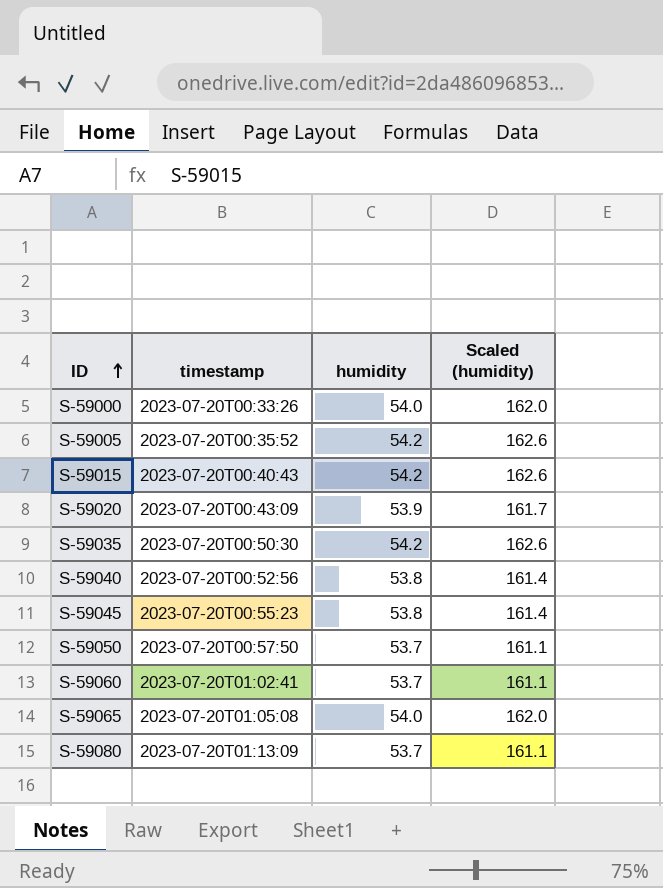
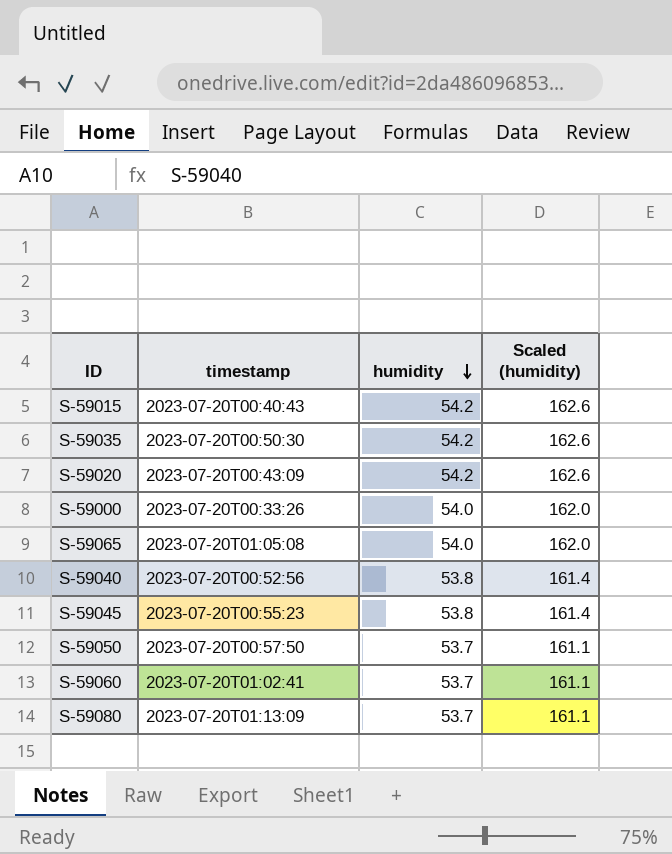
row order: ID ascending -> humidity descending
row S-59005: 2023-07-20T00:35:52 | 54.2 | 162.6 -> none
S-59020 | humidity: 53.9 -> 54.2
S-59020 | Scaled (humidity): 161.7 -> 162.6

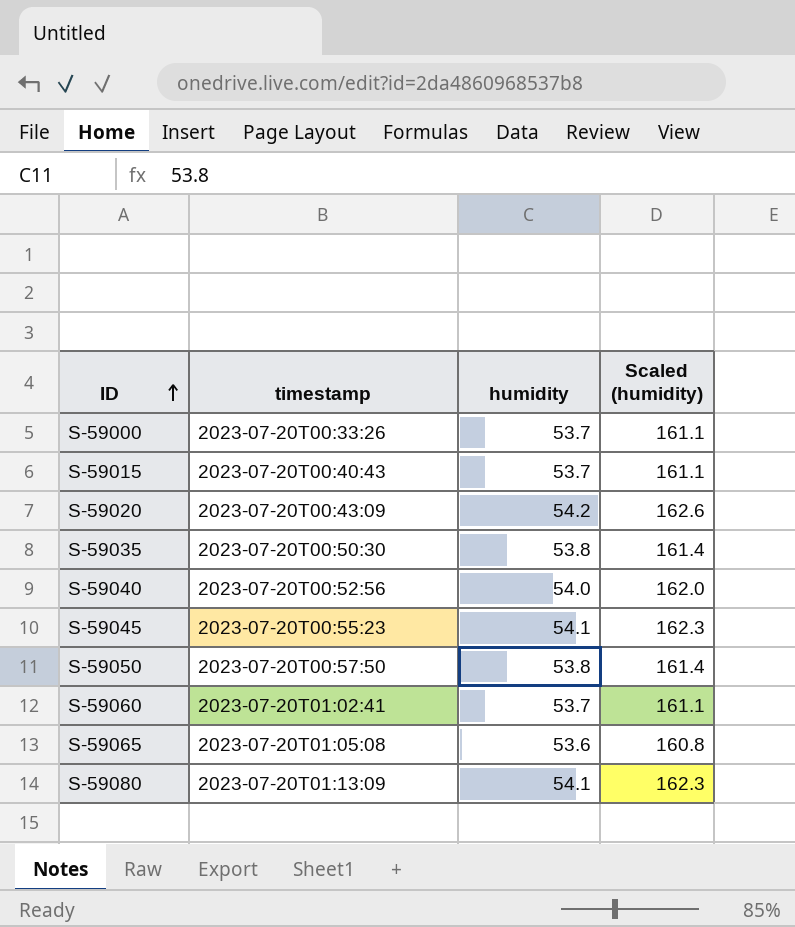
row order: humidity descending -> ID ascending
S-59000 | humidity: 54.0 -> 53.7
S-59000 | Scaled (humidity): 162.0 -> 161.1
S-59015 | humidity: 54.2 -> 53.7
S-59015 | Scaled (humidity): 162.6 -> 161.1
S-59035 | humidity: 54.2 -> 53.8
S-59035 | Scaled (humidity): 162.6 -> 161.4
S-59040 | humidity: 53.8 -> 54.0
S-59040 | Scaled (humidity): 161.4 -> 162.0
S-59045 | humidity: 53.8 -> 54.1
S-59045 | Scaled (humidity): 161.4 -> 162.3
S-59050 | humidity: 53.7 -> 53.8
S-59050 | Scaled (humidity): 161.1 -> 161.4
S-59065 | humidity: 54.0 -> 53.6
S-59065 | Scaled (humidity): 162.0 -> 160.8
S-59080 | humidity: 53.7 -> 54.1
S-59080 | Scaled (humidity): 161.1 -> 162.3

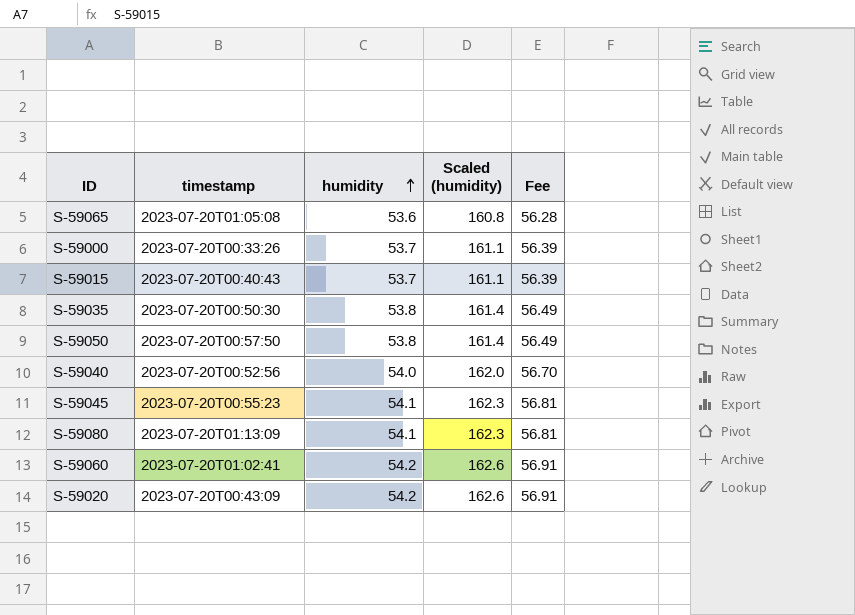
row order: ID ascending -> humidity ascending
column Fee | formula: none -> [humidity] * 1.05
S-59060 | humidity: 53.7 -> 54.2
S-59060 | Scaled (humidity): 161.1 -> 162.6

